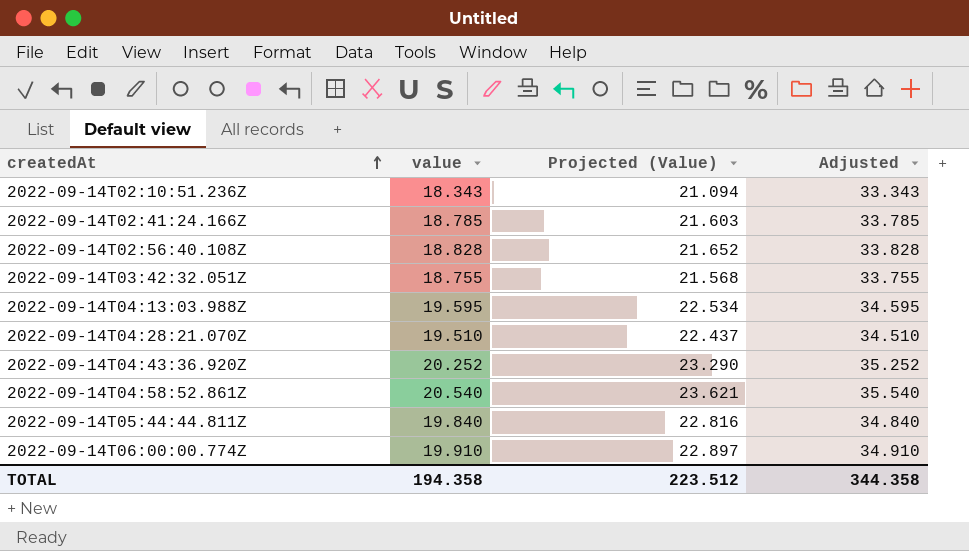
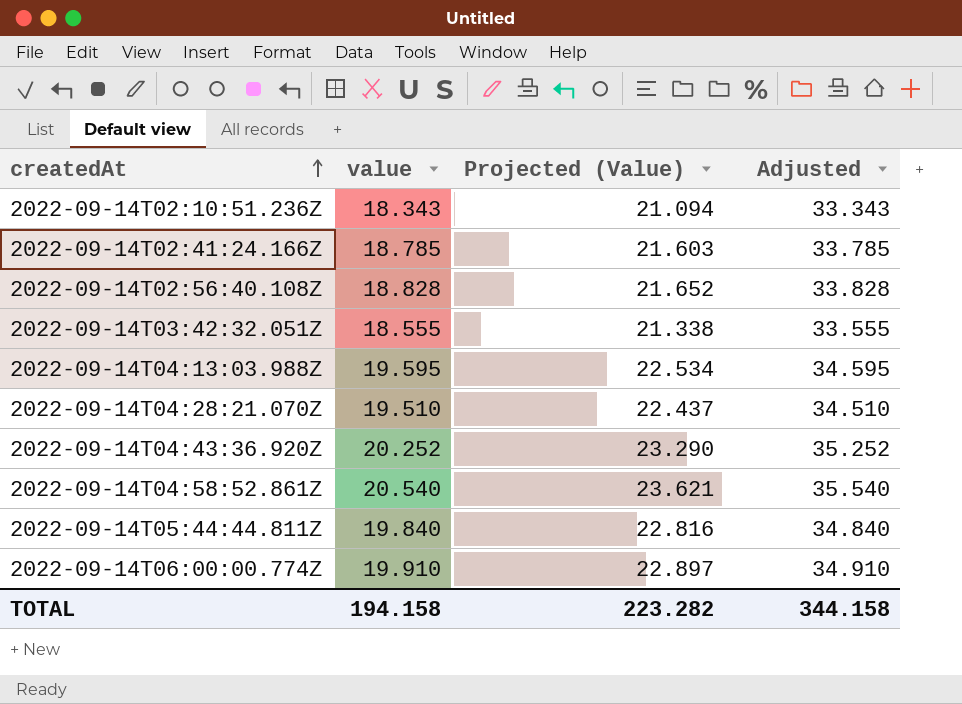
2022-09-14T03:42:32.051Z | value: 18.755 -> 18.555
2022-09-14T03:42:32.051Z | Projected (Value): 21.568 -> 21.338
2022-09-14T03:42:32.051Z | Adjusted: 33.755 -> 33.555
TOTAL | value: 194.358 -> 194.158
TOTAL | Projected (Value): 223.512 -> 223.282
TOTAL | Adjusted: 344.358 -> 344.158

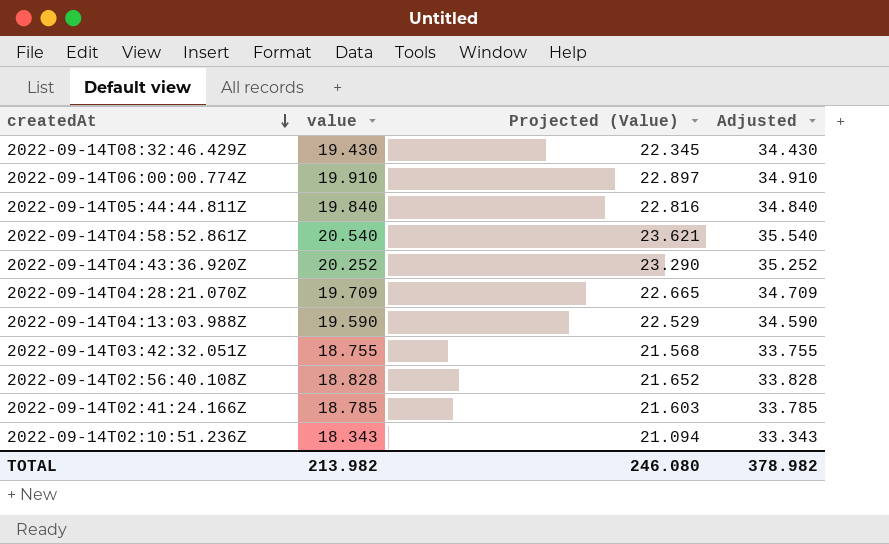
row order: createdAt ascending -> createdAt descending
row 2022-09-14T08:32:46.429Z: none -> 19.430 | 22.345 | 34.430
2022-09-14T04:28:21.070Z | value: 19.510 -> 19.709
2022-09-14T04:28:21.070Z | Projected (Value): 22.437 -> 22.665
2022-09-14T04:28:21.070Z | Adjusted: 34.510 -> 34.709
2022-09-14T04:13:03.988Z | value: 19.595 -> 19.590
2022-09-14T04:13:03.988Z | Projected (Value): 22.534 -> 22.529
2022-09-14T04:13:03.988Z | Adjusted: 34.595 -> 34.590
2022-09-14T03:42:32.051Z | value: 18.555 -> 18.755
2022-09-14T03:42:32.051Z | Projected (Value): 21.338 -> 21.568
2022-09-14T03:42:32.051Z | Adjusted: 33.555 -> 33.755
TOTAL | value: 194.158 -> 213.982
TOTAL | Projected (Value): 223.282 -> 246.080
TOTAL | Adjusted: 344.158 -> 378.982

